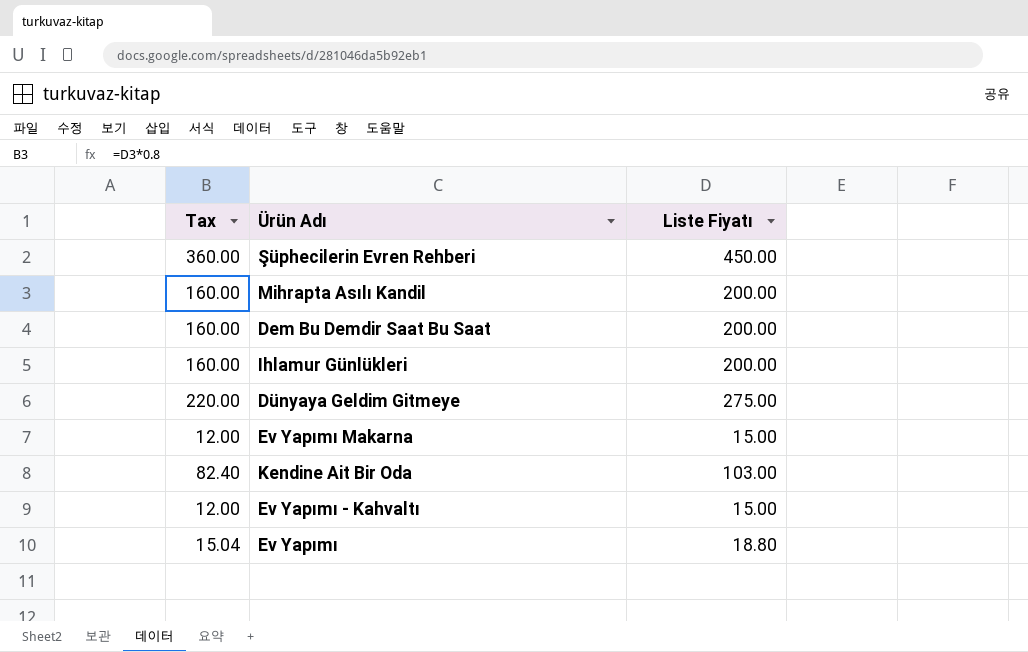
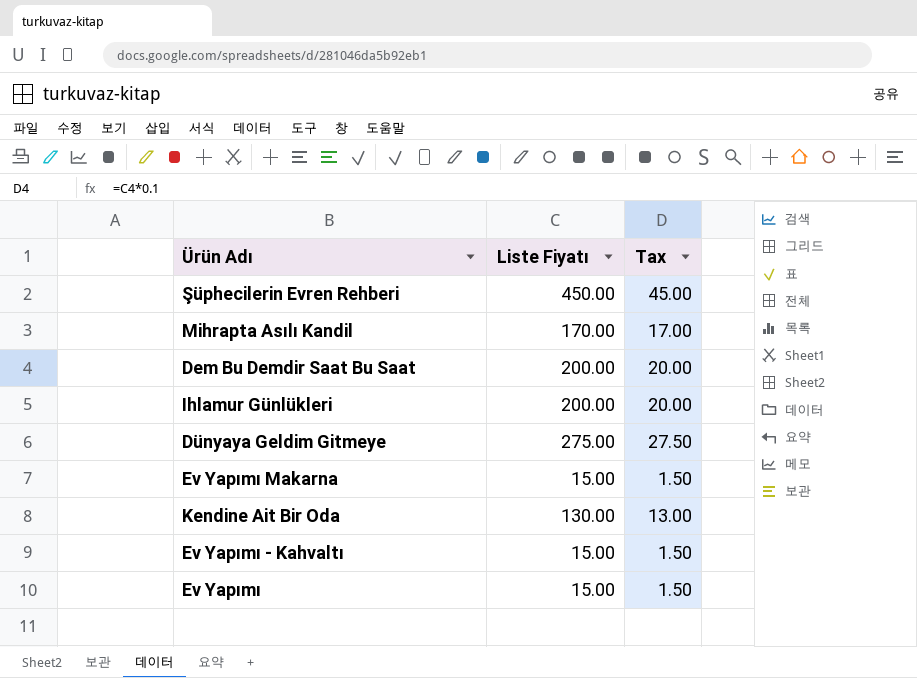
column Tax | formula: [Liste Fiyatı] * 0.8 -> [Liste Fiyatı] * 0.1
column Tax | position: 1 -> 3
Mihrapta Asılı Kandil | Liste Fiyatı: 200.00 -> 170.00
Kendine Ait Bir Oda | Liste Fiyatı: 103.00 -> 130.00
Ev Yapımı | Liste Fiyatı: 18.80 -> 15.00

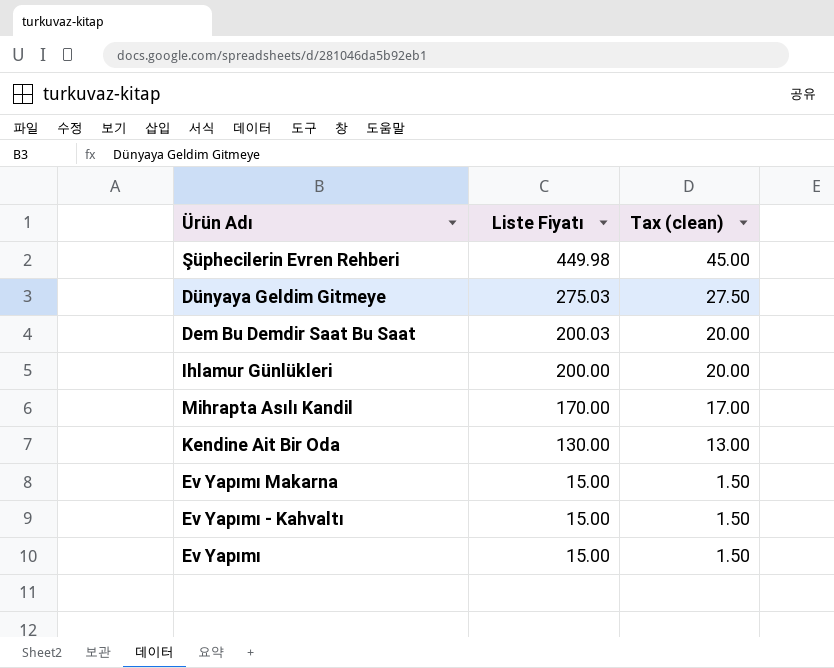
row order: none -> Liste Fiyatı descending
column name: Tax -> Tax (clean)
Şüphecilerin Evren Rehberi | Liste Fiyatı: 450.00 -> 449.98
Dünyaya Geldim Gitmeye | Liste Fiyatı: 275.00 -> 275.03
Dem Bu Demdir Saat Bu Saat | Liste Fiyatı: 200.00 -> 200.03

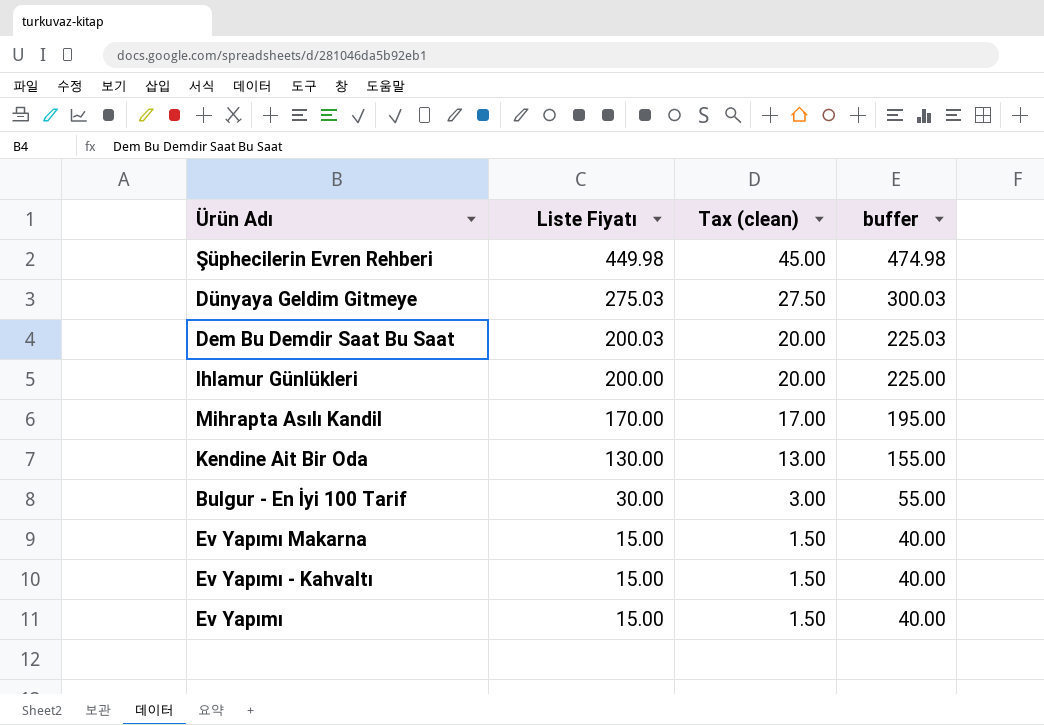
column buffer | formula: none -> [Liste Fiyatı] + 25
row Bulgur - En İyi 100 Tarif: none -> 30.00 | 3.00 | 55.00

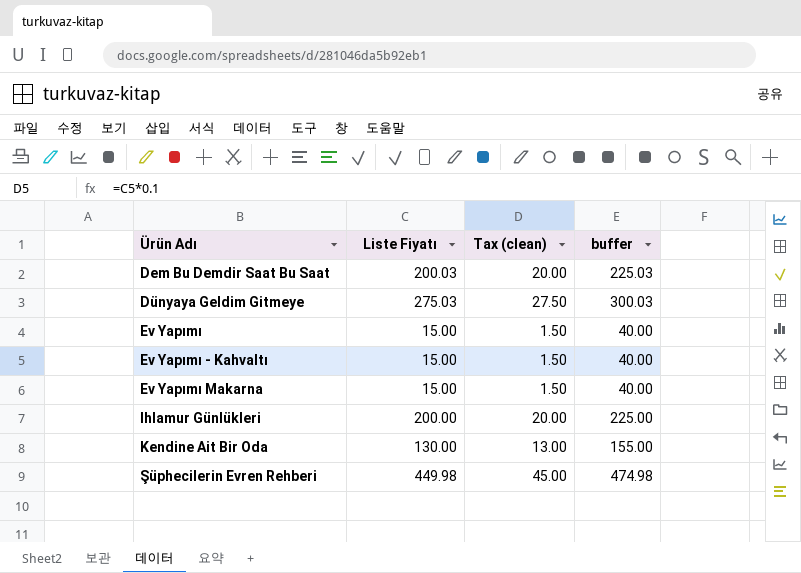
row order: Liste Fiyatı descending -> Ürün Adı ascending
row Mihrapta Asılı Kandil: 170.00 | 17.00 | 195.00 -> none
row Bulgur - En İyi 100 Tarif: 30.00 | 3.00 | 55.00 -> none

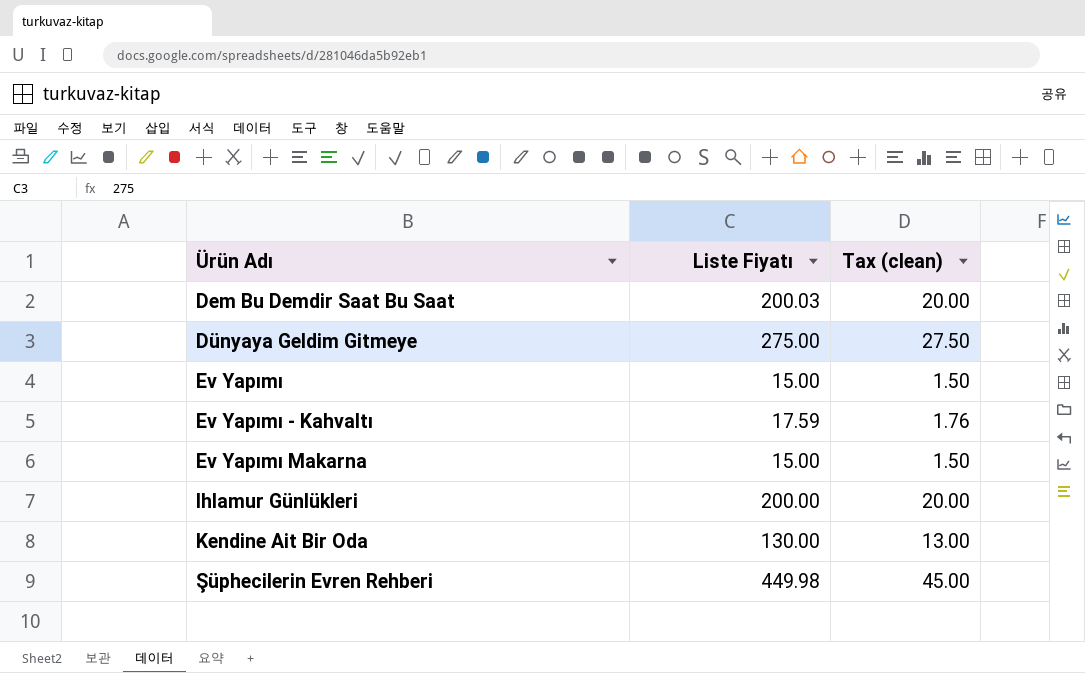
column buffer | formula: [Liste Fiyatı] + 25 -> none
Dünyaya Geldim Gitmeye | Liste Fiyatı: 275.03 -> 275.00
Ev Yapımı - Kahvaltı | Liste Fiyatı: 15.00 -> 17.59
Ev Yapımı - Kahvaltı | Tax (clean): 1.50 -> 1.76

